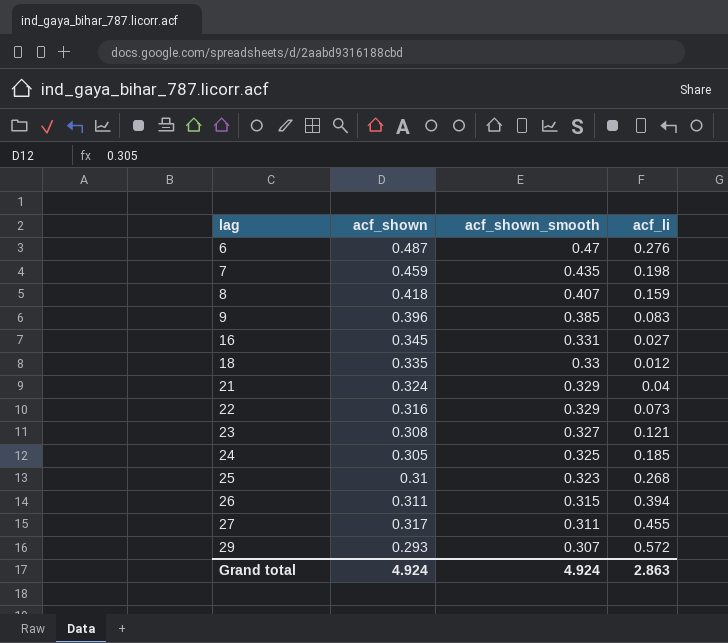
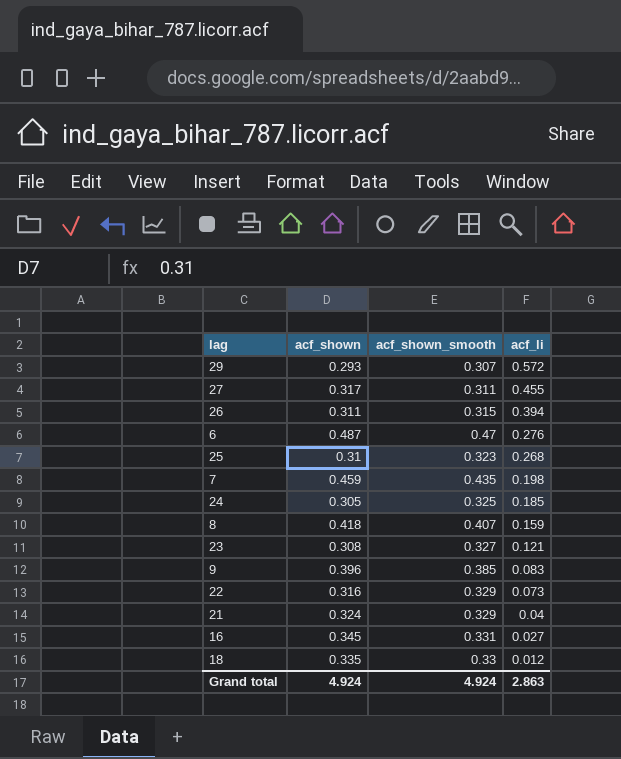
row order: lag ascending -> acf_li descending

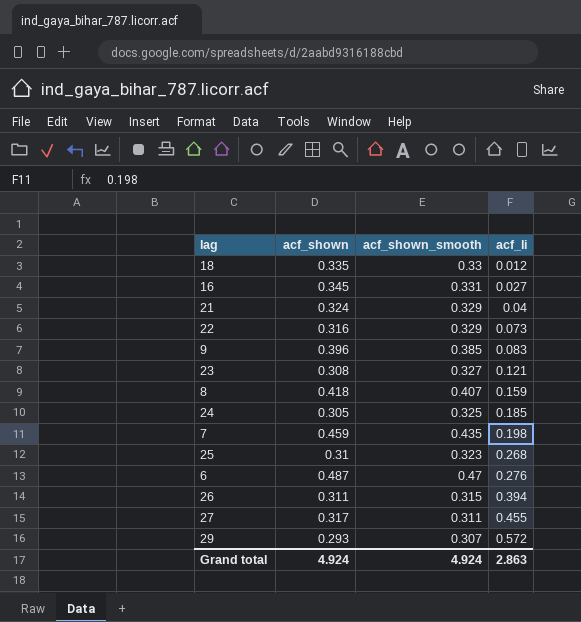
row order: acf_li descending -> acf_li ascending

